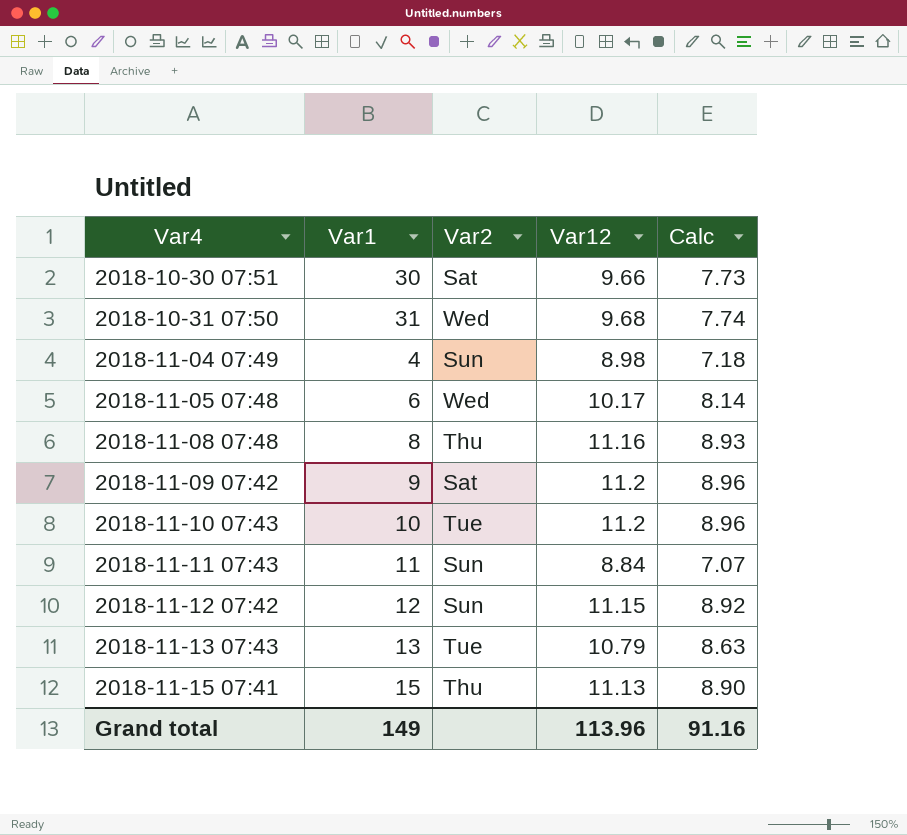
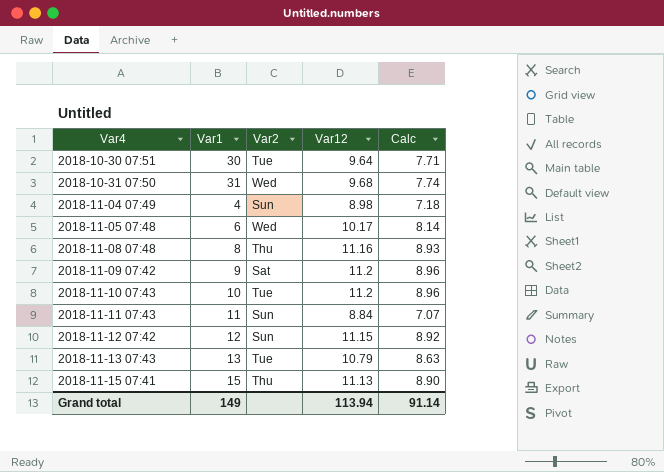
2018-10-30 07:51 | Var2: Sat -> Tue
2018-10-30 07:51 | Var12: 9.66 -> 9.64
2018-10-30 07:51 | Calc: 7.73 -> 7.71
Grand total | Var12: 113.96 -> 113.94
Grand total | Calc: 91.16 -> 91.14

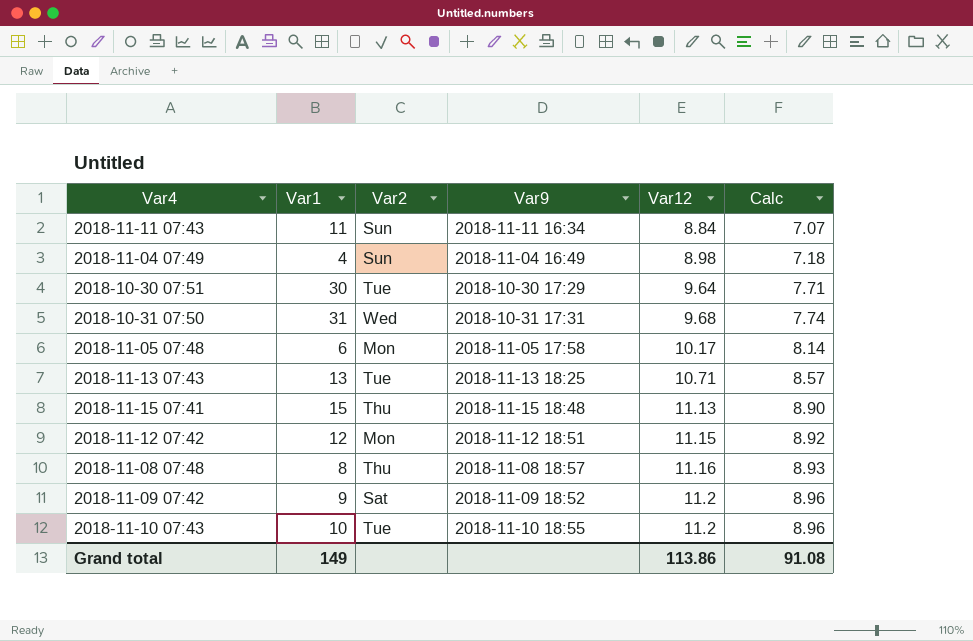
row order: Var4 ascending -> Var12 ascending
column Var9 | position: none -> 4
2018-11-05 07:48 | Var2: Wed -> Mon
2018-11-13 07:43 | Var12: 10.79 -> 10.71
2018-11-13 07:43 | Calc: 8.63 -> 8.57
2018-11-12 07:42 | Var2: Sun -> Mon
Grand total | Var12: 113.94 -> 113.86
Grand total | Calc: 91.14 -> 91.08

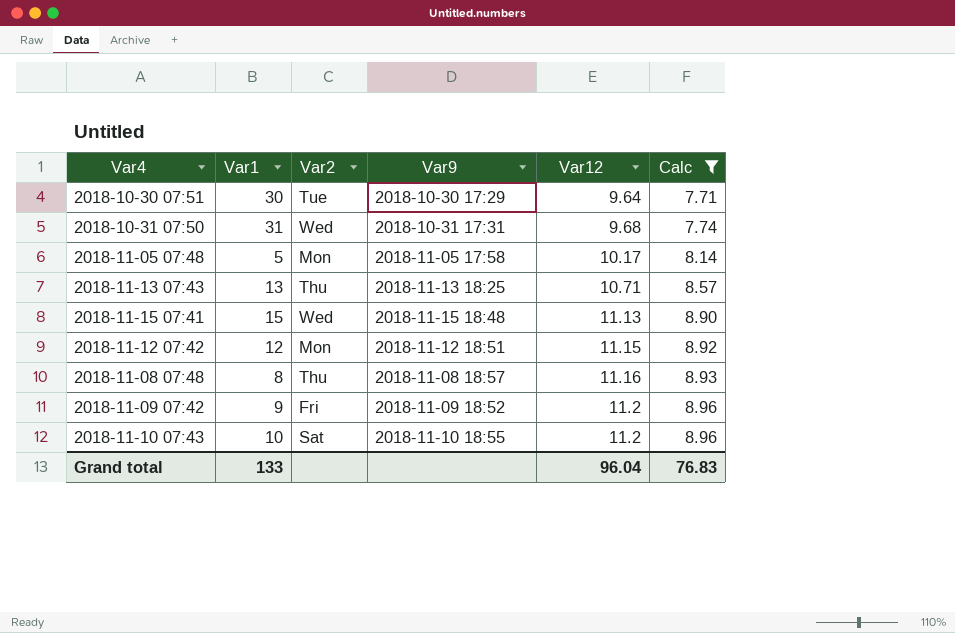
filter: none -> Calc >= 7.71
2018-11-05 07:48 | Var1: 6 -> 5
2018-11-13 07:43 | Var2: Tue -> Thu
2018-11-15 07:41 | Var2: Thu -> Wed
2018-11-09 07:42 | Var2: Sat -> Fri
2018-11-10 07:43 | Var2: Tue -> Sat
Grand total | Var1: 149 -> 133
Grand total | Var12: 113.86 -> 96.04
Grand total | Calc: 91.08 -> 76.83

